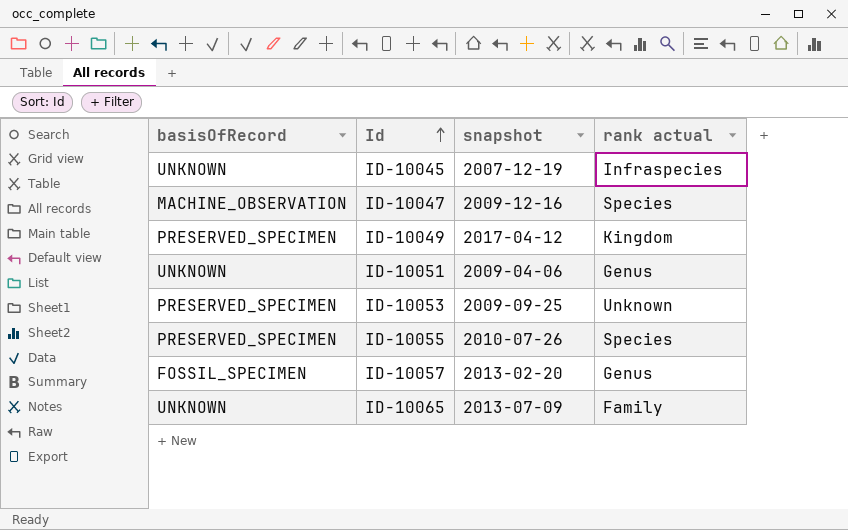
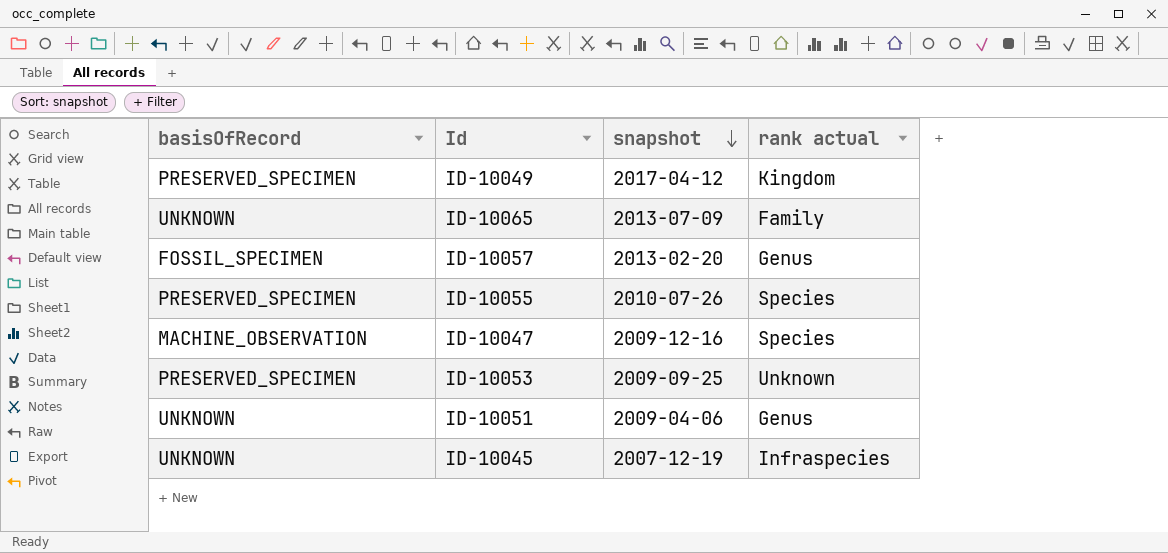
row order: Id ascending -> snapshot descending

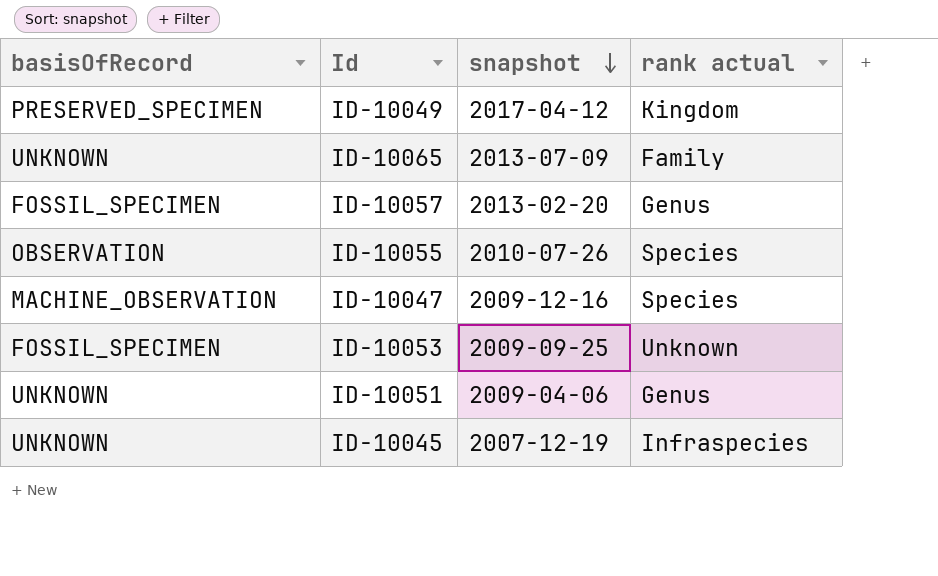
ID-10055 | basisOfRecord: PRESERVED_SPECIMEN -> OBSERVATION
ID-10053 | basisOfRecord: PRESERVED_SPECIMEN -> FOSSIL_SPECIMEN

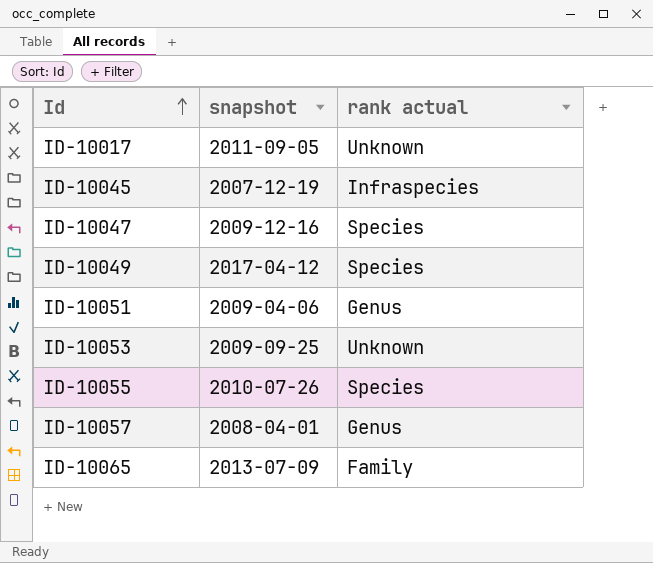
row order: snapshot descending -> Id ascending
column basisOfRecord | position: 1 -> none
row ID-10017: none -> 2011-09-05 | Unknown
ID-10049 | rank actual: Kingdom -> Species
ID-10057 | snapshot: 2013-02-20 -> 2008-04-01

